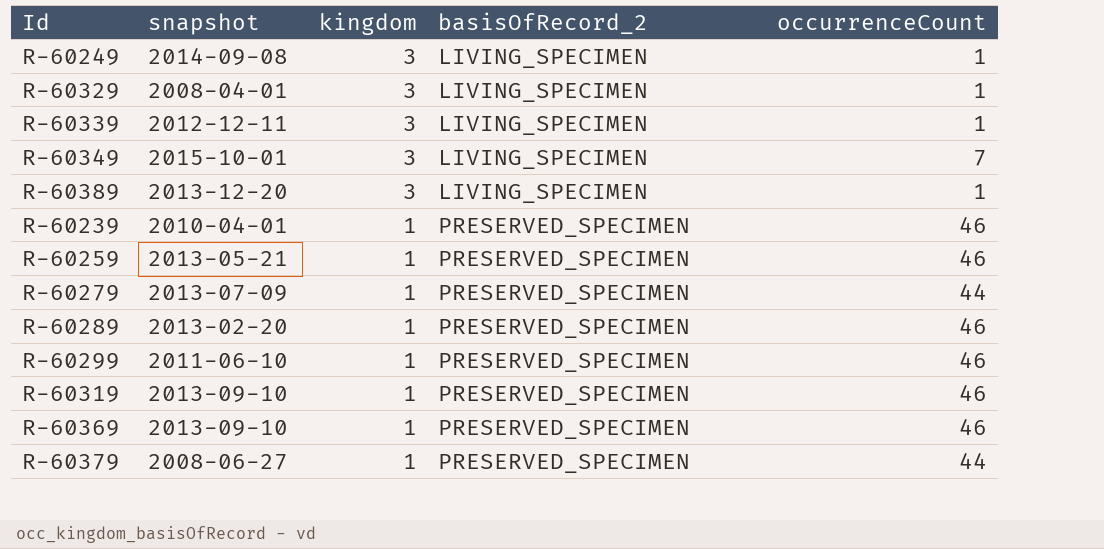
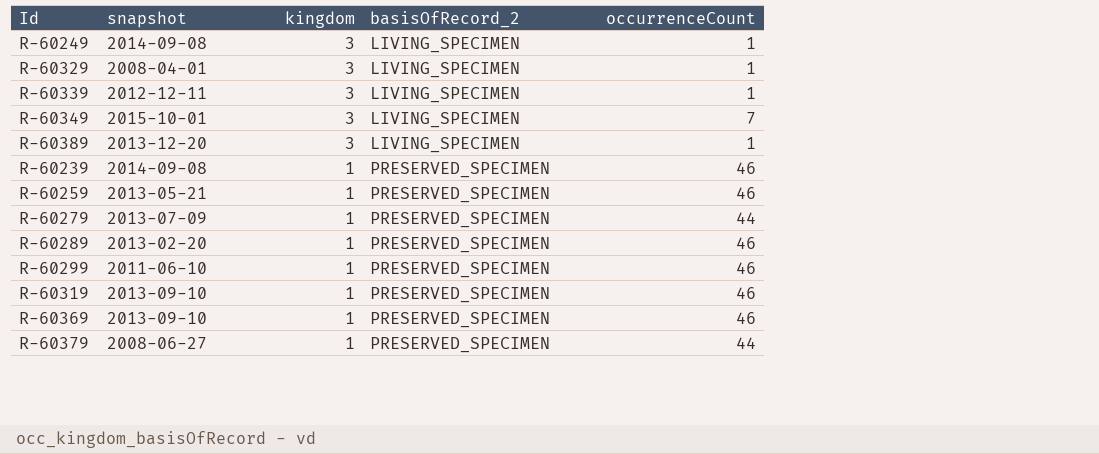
R-60239 | snapshot: 2010-04-01 -> 2014-09-08

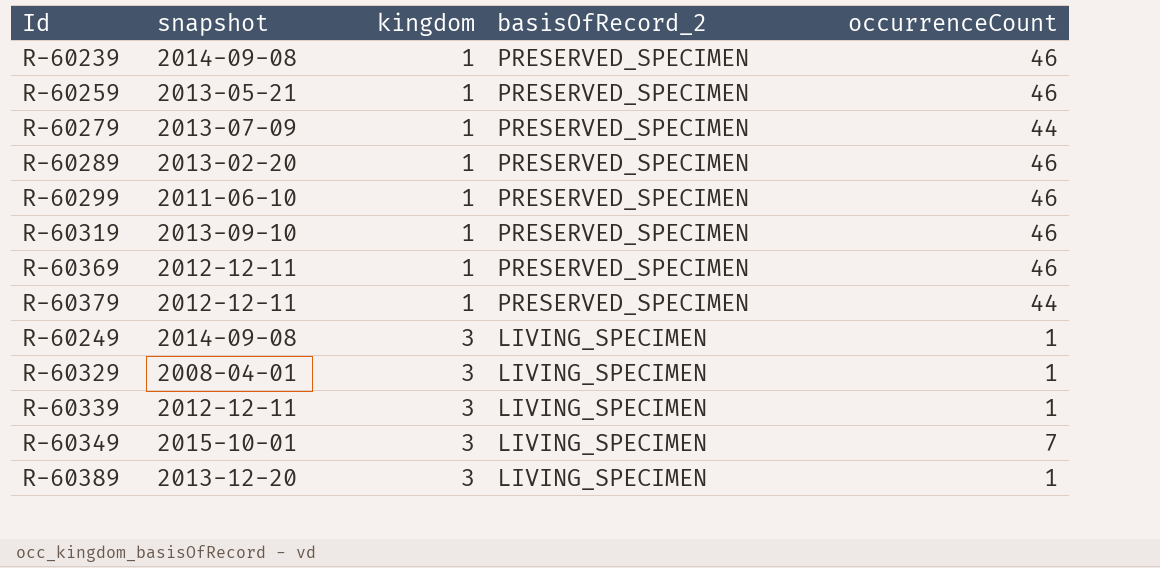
row order: kingdom descending -> kingdom ascending
R-60369 | snapshot: 2013-09-10 -> 2012-12-11
R-60379 | snapshot: 2008-06-27 -> 2012-12-11

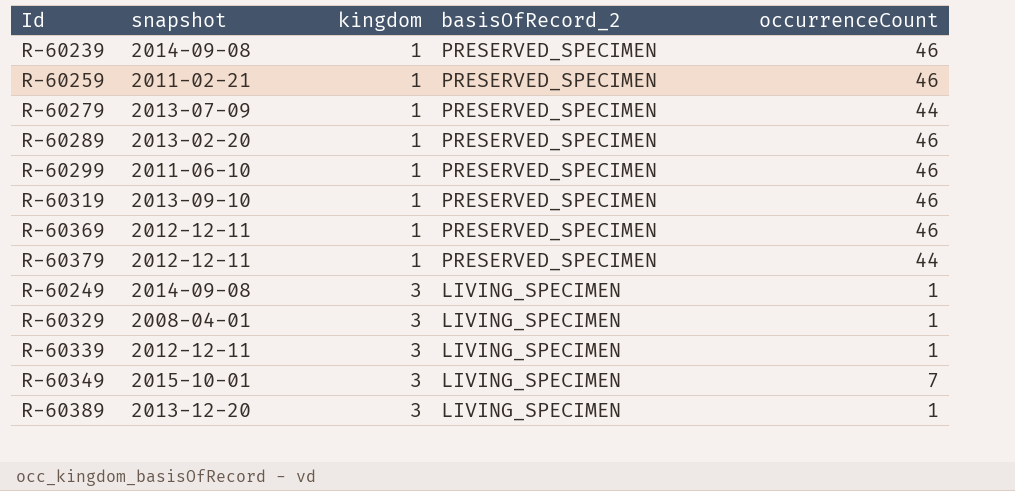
R-60259 | snapshot: 2013-05-21 -> 2011-02-21

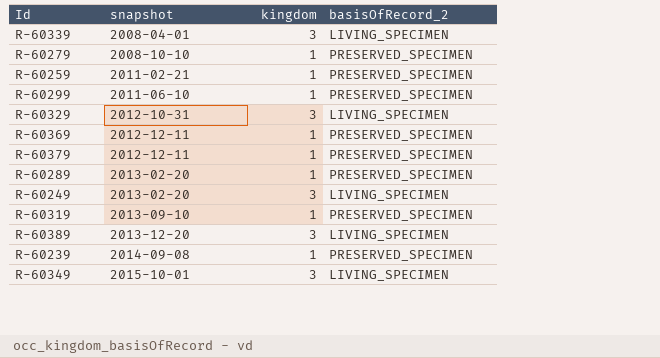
row order: kingdom ascending -> snapshot ascending
column occurrenceCount | position: 5 -> none
R-60339 | snapshot: 2012-12-11 -> 2008-04-01
R-60279 | snapshot: 2013-07-09 -> 2008-10-10
R-60329 | snapshot: 2008-04-01 -> 2012-10-31
R-60249 | snapshot: 2014-09-08 -> 2013-02-20

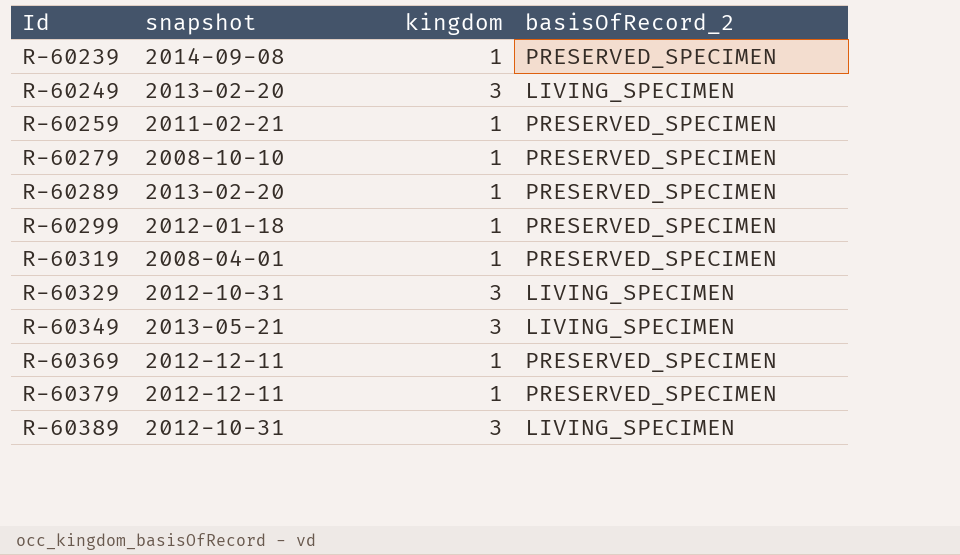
row order: snapshot ascending -> Id ascending
row R-60339: 2008-04-01 | 3 | LIVING_SPECIMEN -> none
R-60299 | snapshot: 2011-06-10 -> 2012-01-18
R-60319 | snapshot: 2013-09-10 -> 2008-04-01
R-60349 | snapshot: 2015-10-01 -> 2013-05-21
R-60389 | snapshot: 2013-12-20 -> 2012-10-31

